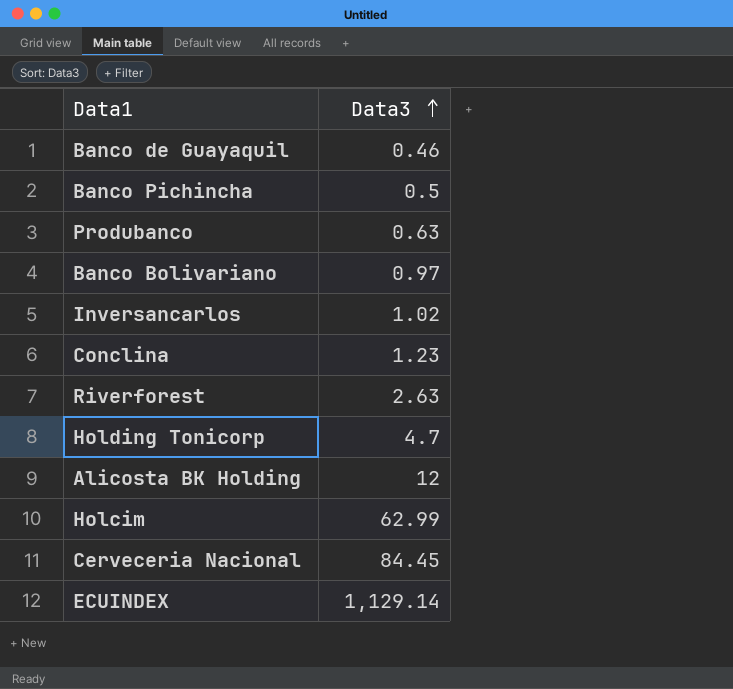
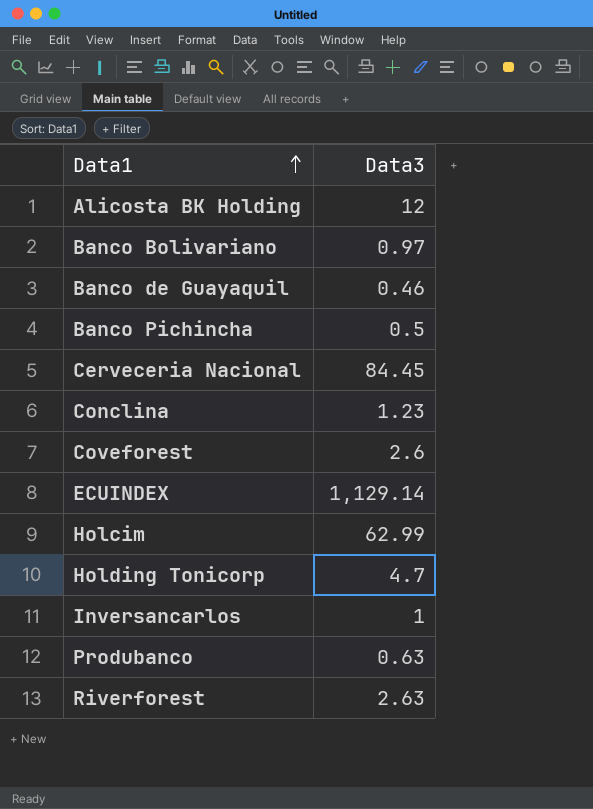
row order: Data3 ascending -> Data1 ascending
row Coveforest: none -> 2.6
Inversancarlos | Data3: 1.02 -> 1

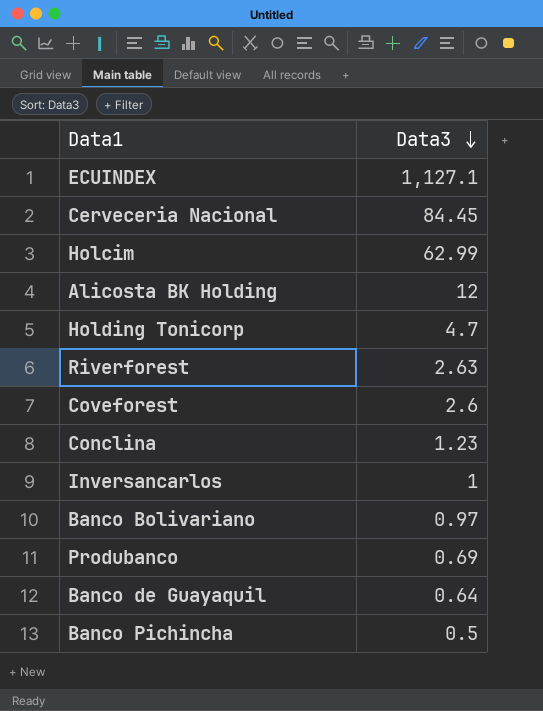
row order: Data1 ascending -> Data3 descending
ECUINDEX | Data3: 1,129.14 -> 1,127.1
Produbanco | Data3: 0.63 -> 0.69
Banco de Guayaquil | Data3: 0.46 -> 0.64

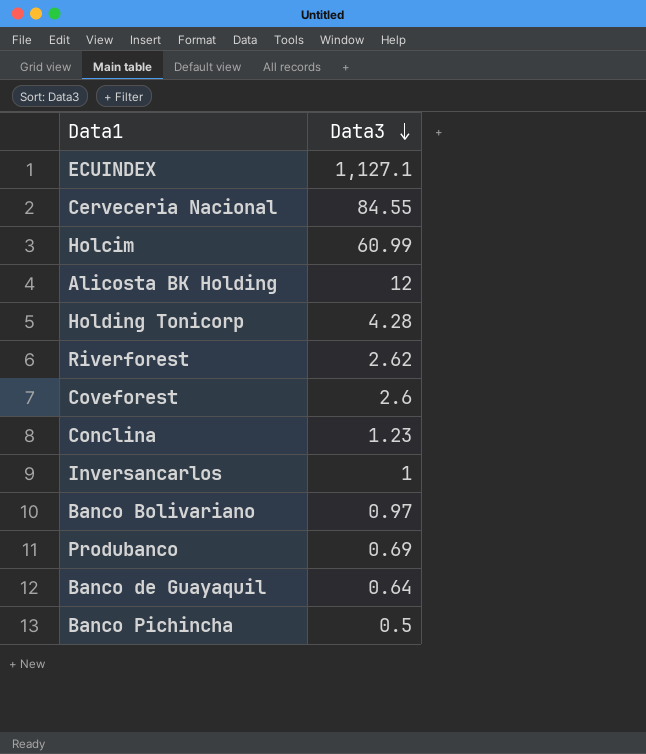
Cerveceria Nacional | Data3: 84.45 -> 84.55
Holcim | Data3: 62.99 -> 60.99
Holding Tonicorp | Data3: 4.7 -> 4.28
Riverforest | Data3: 2.63 -> 2.62

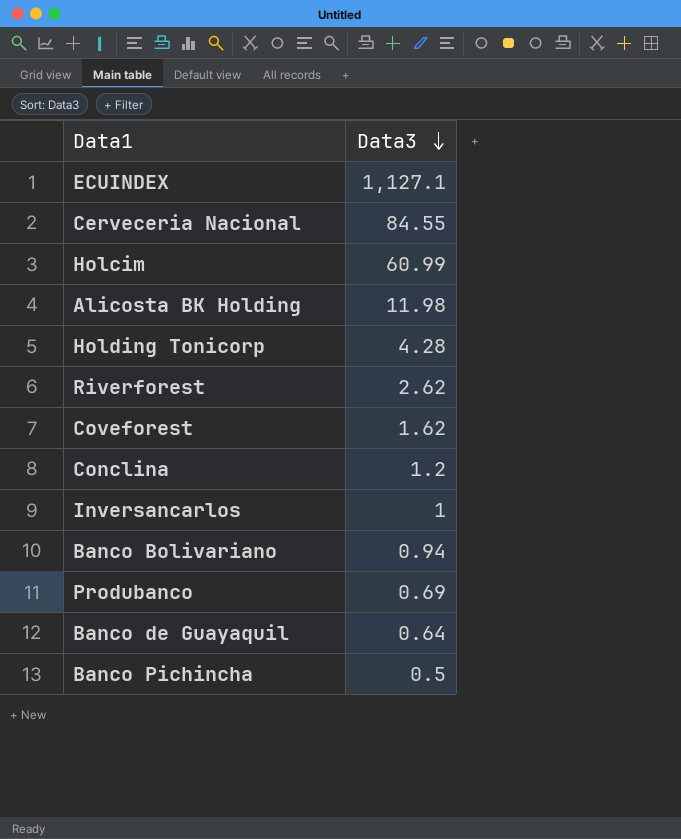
Alicosta BK Holding | Data3: 12 -> 11.98
Coveforest | Data3: 2.6 -> 1.62
Conclina | Data3: 1.23 -> 1.2
Banco Bolivariano | Data3: 0.97 -> 0.94

